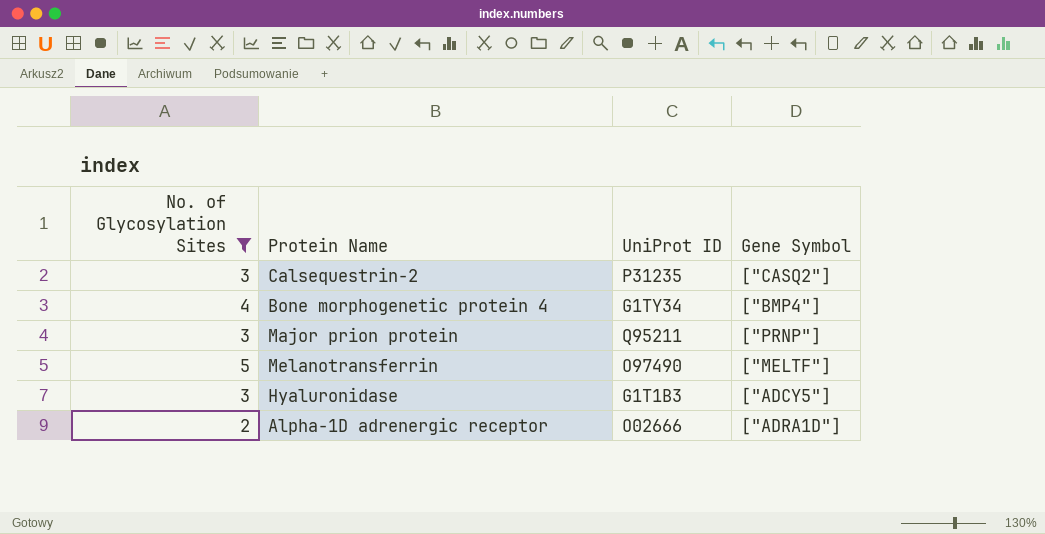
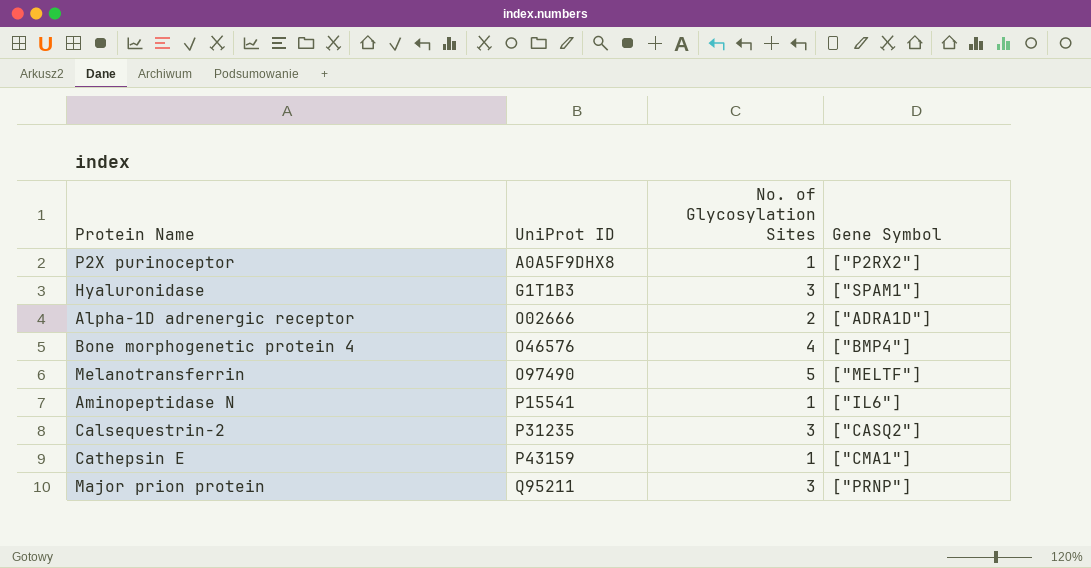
filter: No. of Glycosylation Sites != 1 -> none
row order: none -> UniProt ID ascending
column No. of Glycosylation Sites | position: 1 -> 3
Hyaluronidase | Gene Symbol: ["ADCY5"] -> ["SPAM1"]
Bone morphogenetic protein 4 | UniProt ID: G1TY34 -> O46576

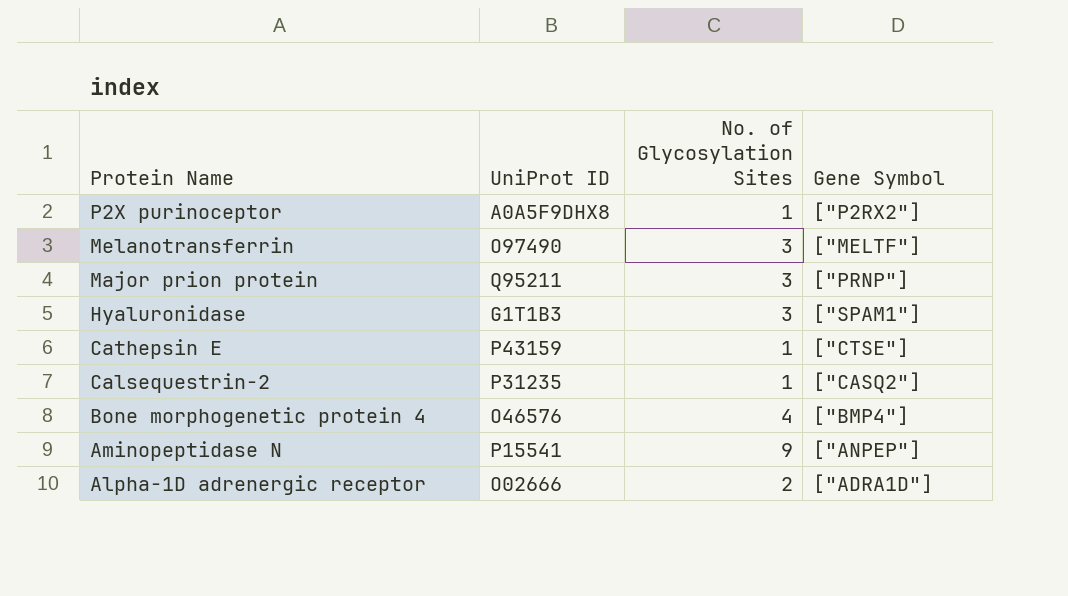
row order: UniProt ID ascending -> Protein Name descending
Melanotransferrin | No. of Glycosylation Sites: 5 -> 3
Cathepsin E | Gene Symbol: ["CMA1"] -> ["CTSE"]
Calsequestrin-2 | No. of Glycosylation Sites: 3 -> 1
Aminopeptidase N | No. of Glycosylation Sites: 1 -> 9
Aminopeptidase N | Gene Symbol: ["IL6"] -> ["ANPEP"]

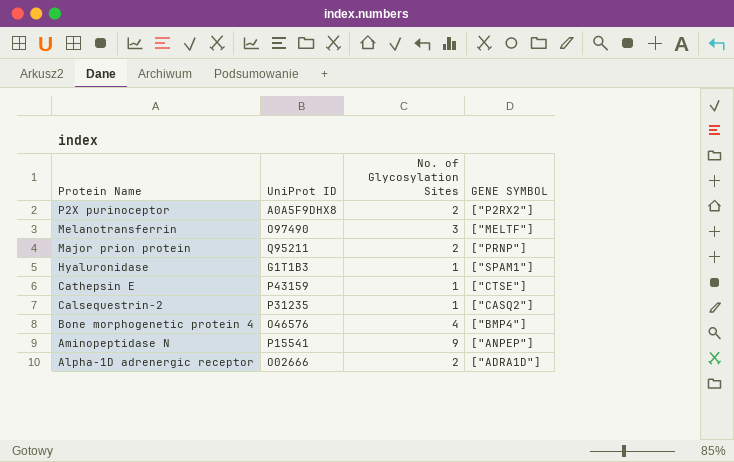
column name: Gene Symbol -> GENE SYMBOL
P2X purinoceptor | No. of Glycosylation Sites: 1 -> 2
Major prion protein | No. of Glycosylation Sites: 3 -> 2
Hyaluronidase | No. of Glycosylation Sites: 3 -> 1

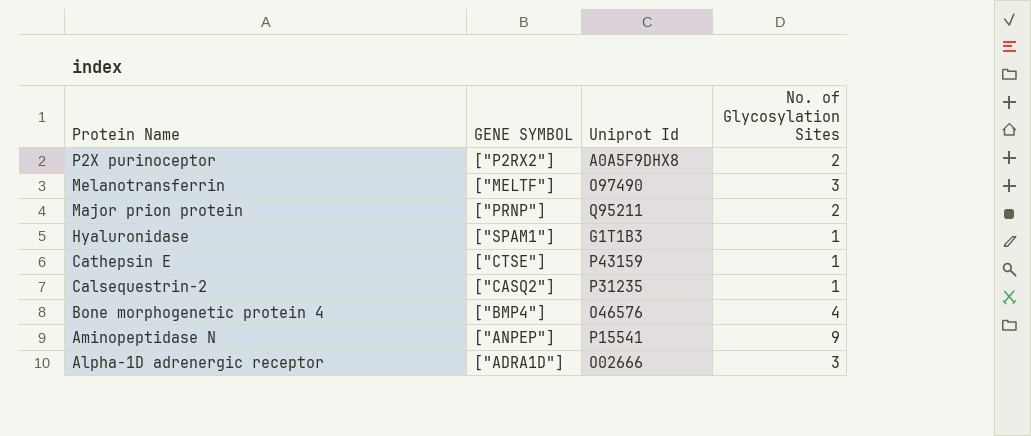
column GENE SYMBOL | position: 4 -> 2
column name: UniProt ID -> Uniprot Id
Alpha-1D adrenergic receptor | No. of Glycosylation Sites: 2 -> 3

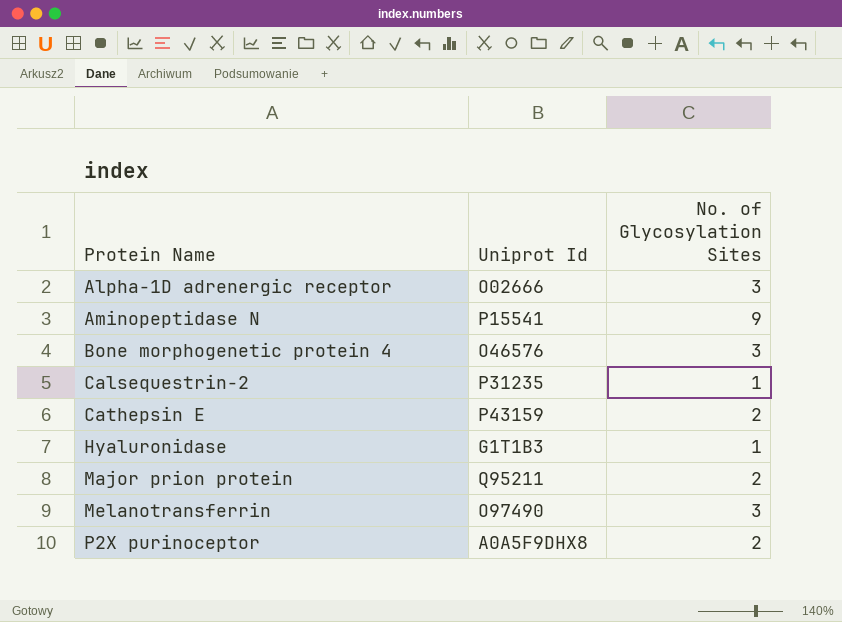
row order: Protein Name descending -> Protein Name ascending
column GENE SYMBOL | position: 2 -> none
Bone morphogenetic protein 4 | No. of Glycosylation Sites: 4 -> 3
Cathepsin E | No. of Glycosylation Sites: 1 -> 2

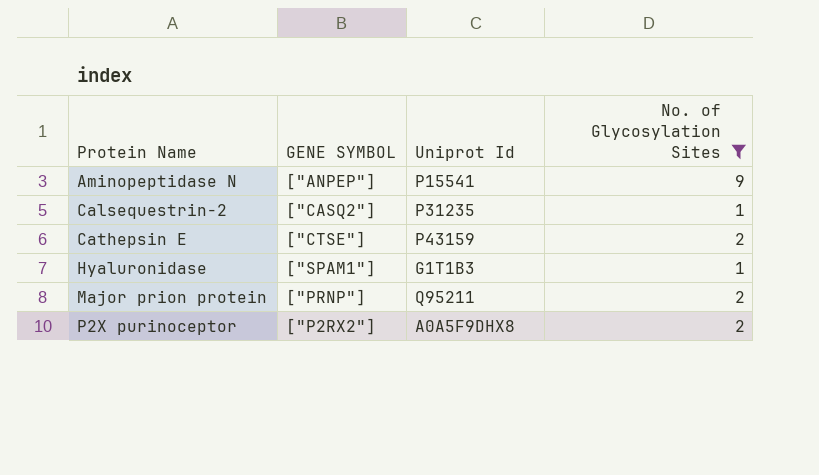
filter: none -> No. of Glycosylation Sites != 3
column GENE SYMBOL | position: none -> 2

